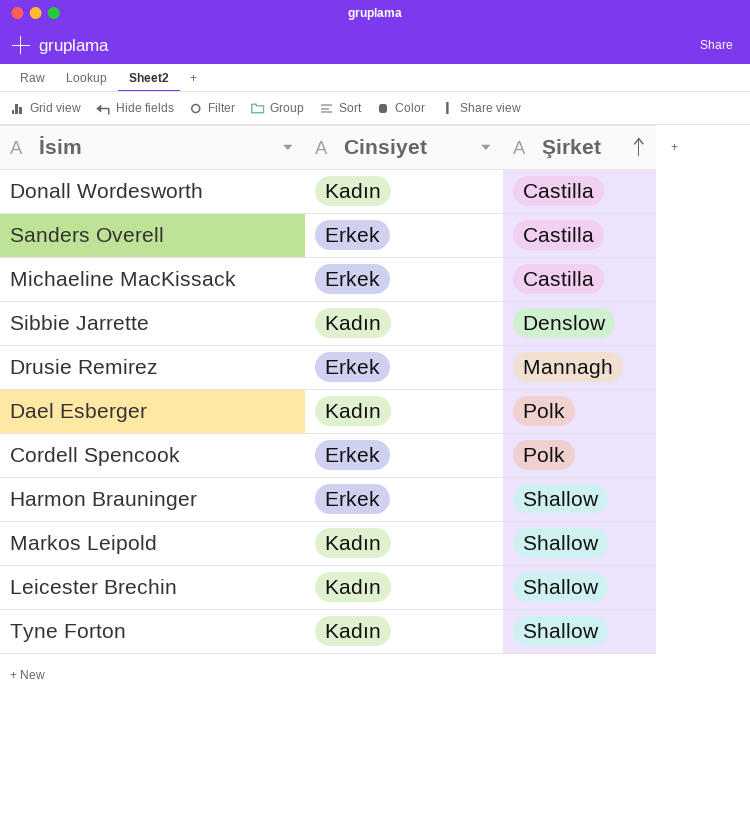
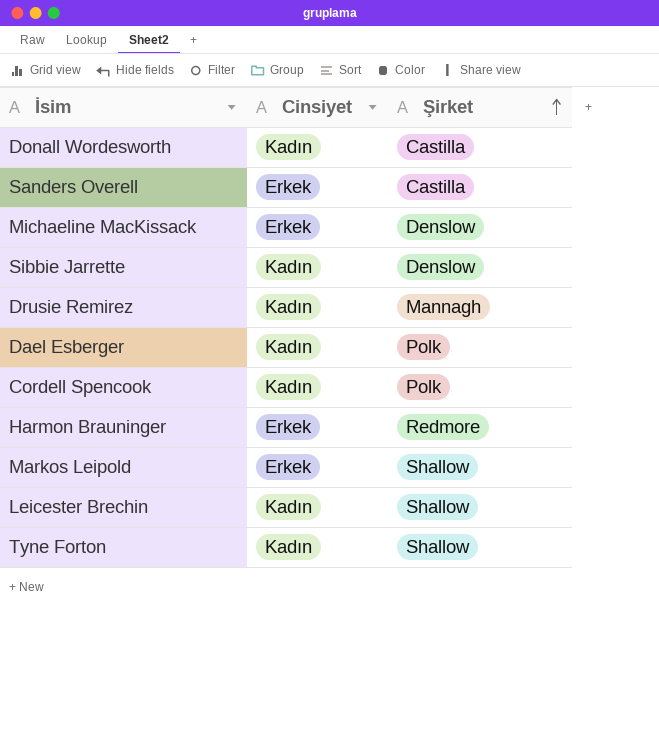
Michaeline MacKissack | Şirket: Castilla -> Denslow
Drusie Remirez | Cinsiyet: Erkek -> Kadın
Cordell Spencook | Cinsiyet: Erkek -> Kadın
Harmon Brauninger | Şirket: Shallow -> Redmore
Markos Leipold | Cinsiyet: Kadın -> Erkek

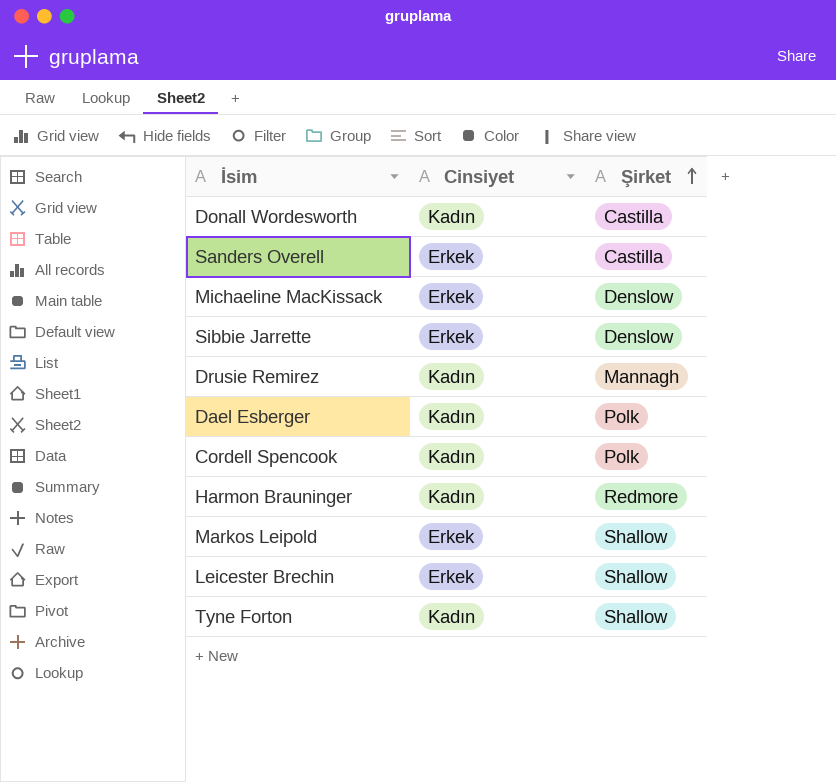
Sibbie Jarrette | Cinsiyet: Kadın -> Erkek
Harmon Brauninger | Cinsiyet: Erkek -> Kadın
Leicester Brechin | Cinsiyet: Kadın -> Erkek

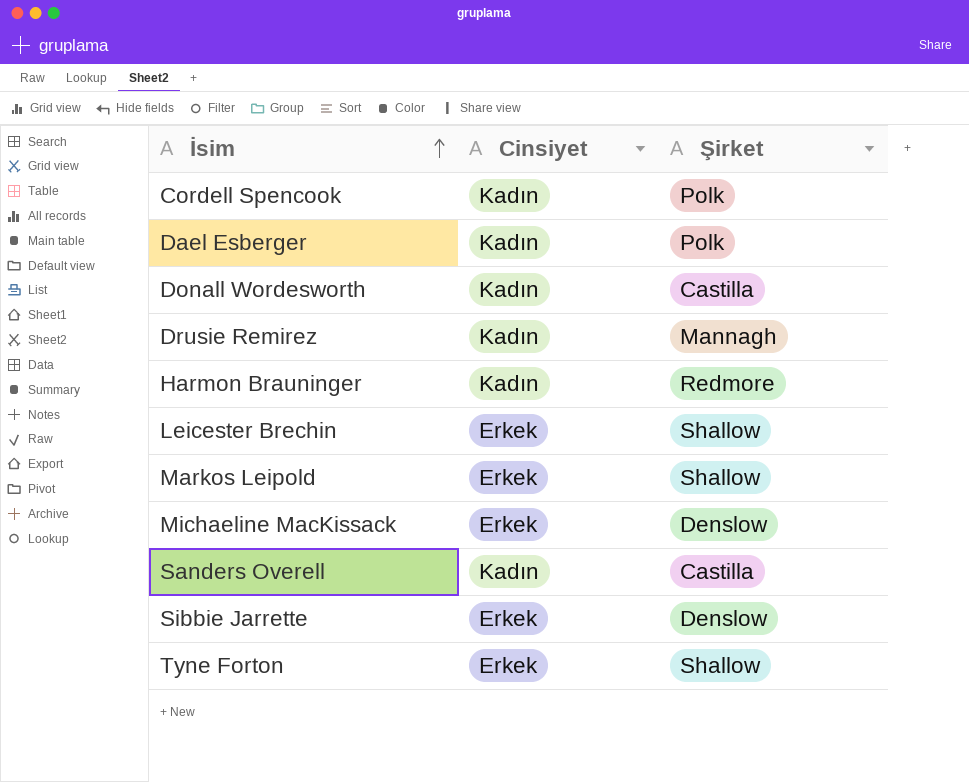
row order: Şirket ascending -> İsim ascending
Sanders Overell | Cinsiyet: Erkek -> Kadın
Tyne Forton | Cinsiyet: Kadın -> Erkek

